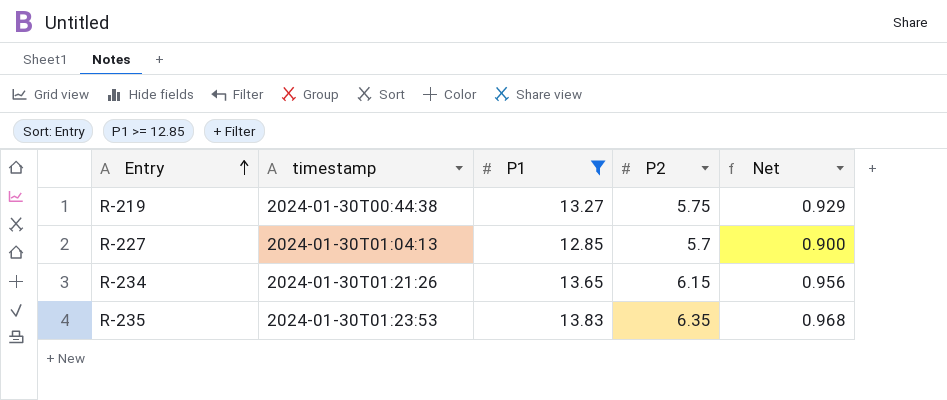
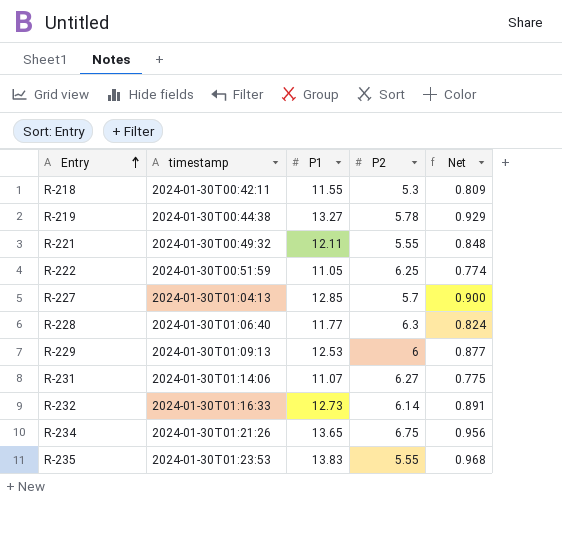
filter: P1 >= 12.85 -> none
R-219 | P2: 5.75 -> 5.78
R-234 | P2: 6.15 -> 6.75
R-235 | P2: 6.35 -> 5.55

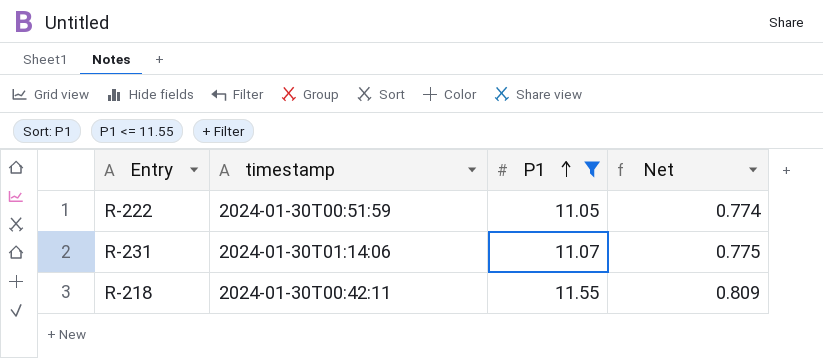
filter: none -> P1 <= 11.55
row order: Entry ascending -> P1 ascending
column P2 | position: 4 -> none

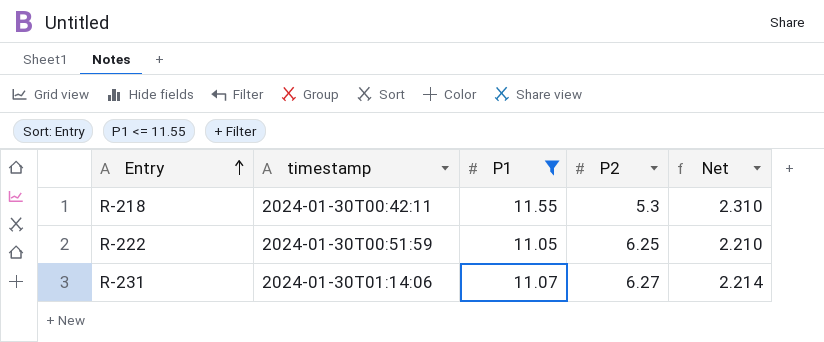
row order: P1 ascending -> Entry ascending
column P2 | position: none -> 4
column Net | formula: [P1] * 0.07 -> [P1] * 0.2

